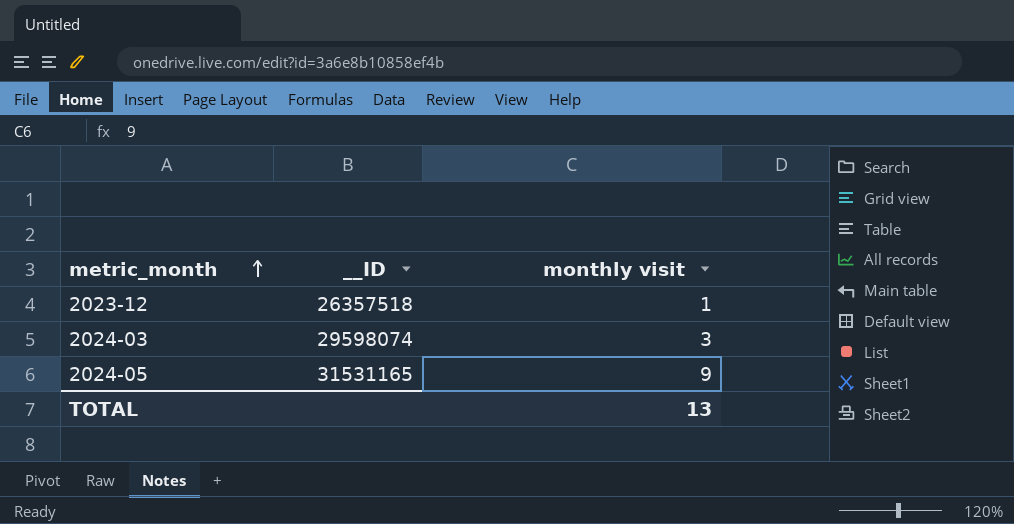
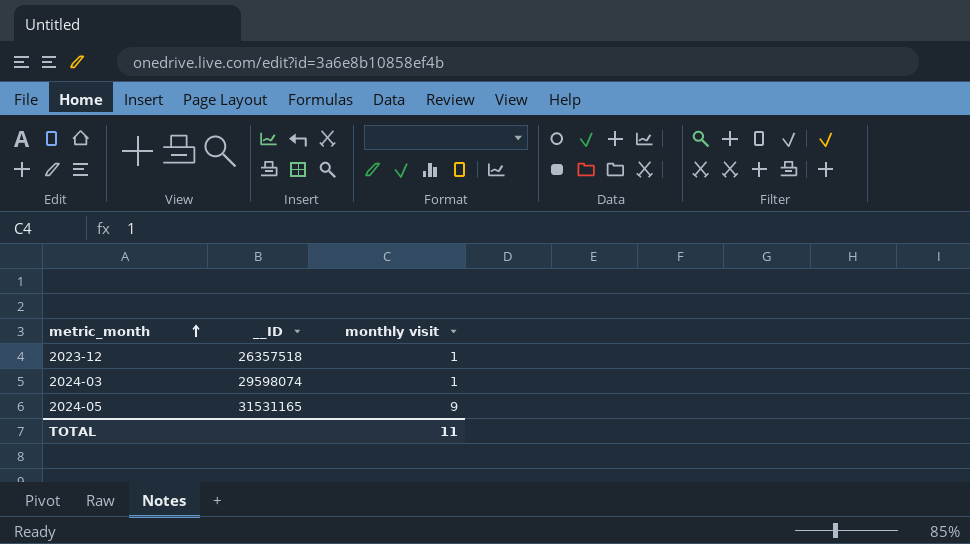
2024-03 | monthly visit: 3 -> 1
TOTAL | monthly visit: 13 -> 11

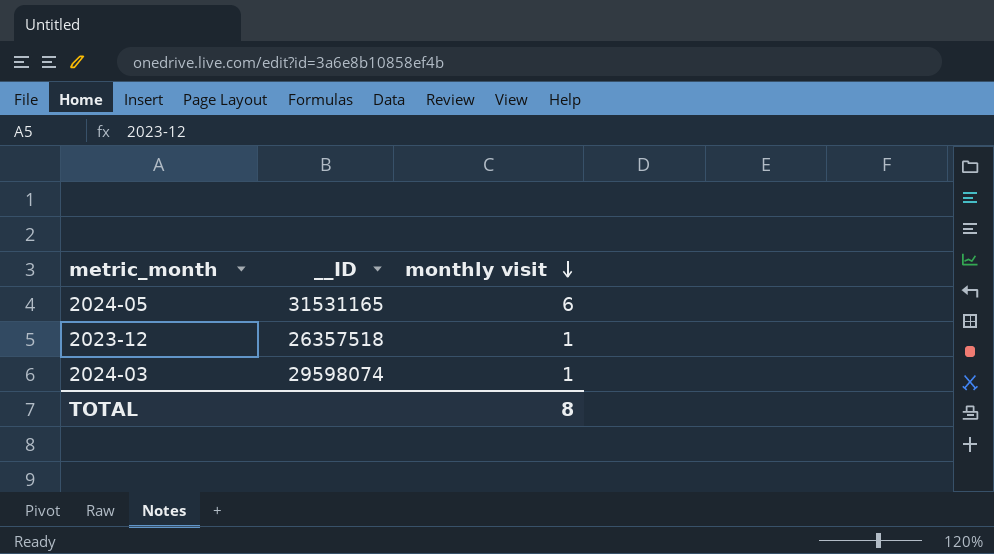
row order: metric_month ascending -> monthly visit descending
2024-05 | monthly visit: 9 -> 6
TOTAL | monthly visit: 11 -> 8

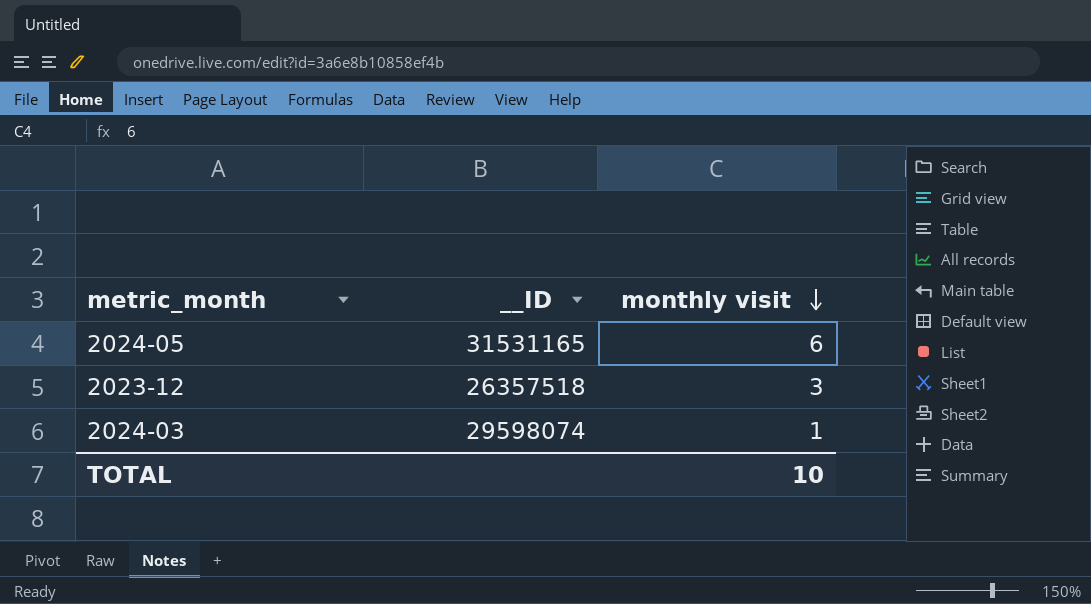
2023-12 | monthly visit: 1 -> 3
TOTAL | monthly visit: 8 -> 10

